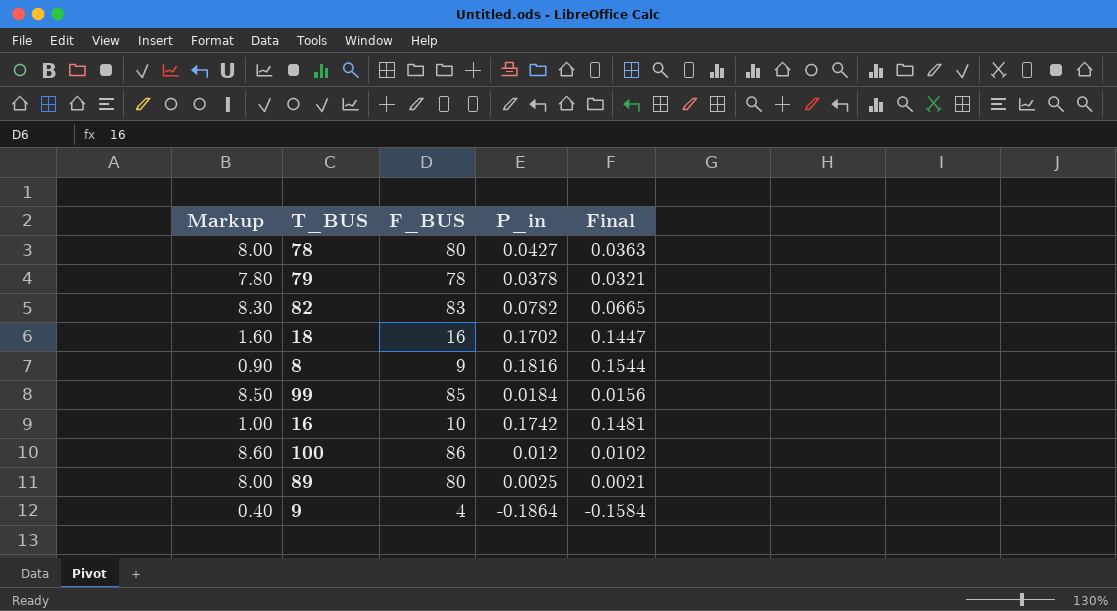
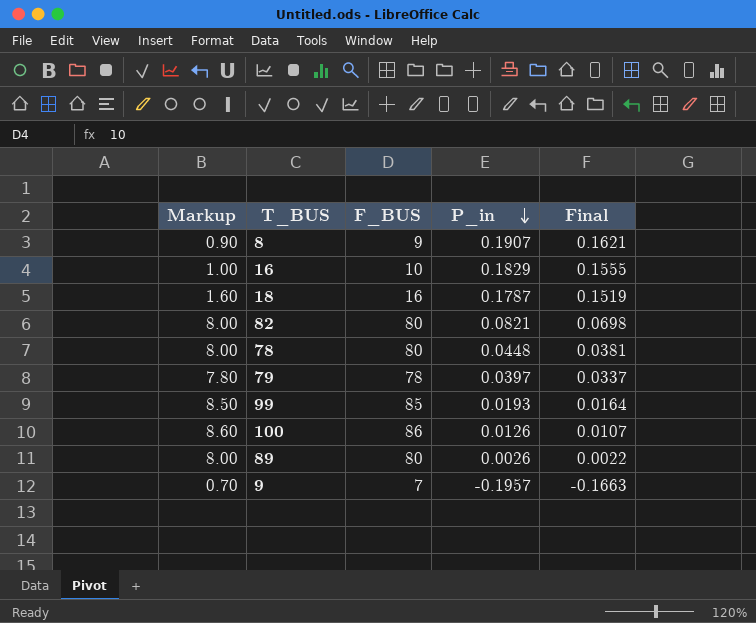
row order: none -> P_in descending
8 | P_in: 0.1816 -> 0.1907
8 | Final: 0.1544 -> 0.1621
16 | P_in: 0.1742 -> 0.1829
16 | Final: 0.1481 -> 0.1555
18 | P_in: 0.1702 -> 0.1787
18 | Final: 0.1447 -> 0.1519
82 | Markup: 8.30 -> 8.00
82 | F_BUS: 83 -> 80
82 | P_in: 0.0782 -> 0.0821
82 | Final: 0.0665 -> 0.0698
78 | P_in: 0.0427 -> 0.0448
78 | Final: 0.0363 -> 0.0381
79 | P_in: 0.0378 -> 0.0397
79 | Final: 0.0321 -> 0.0337
99 | P_in: 0.0184 -> 0.0193
99 | Final: 0.0156 -> 0.0164
100 | P_in: 0.012 -> 0.0126
100 | Final: 0.0102 -> 0.0107
89 | P_in: 0.0025 -> 0.0026
89 | Final: 0.0021 -> 0.0022
9 | Markup: 0.40 -> 0.70
9 | F_BUS: 4 -> 7
9 | P_in: -0.1864 -> -0.1957
9 | Final: -0.1584 -> -0.1663

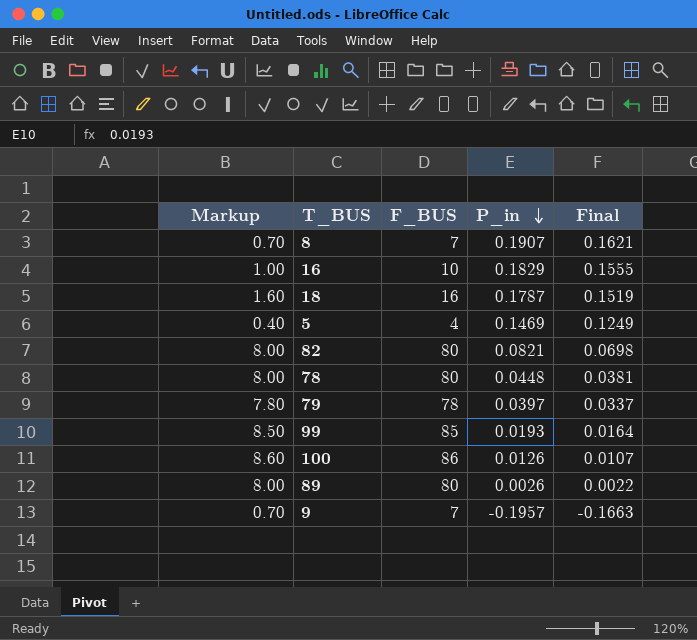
8 | Markup: 0.90 -> 0.70
8 | F_BUS: 9 -> 7
row 5: none -> 0.40 | 4 | 0.1469 | 0.1249

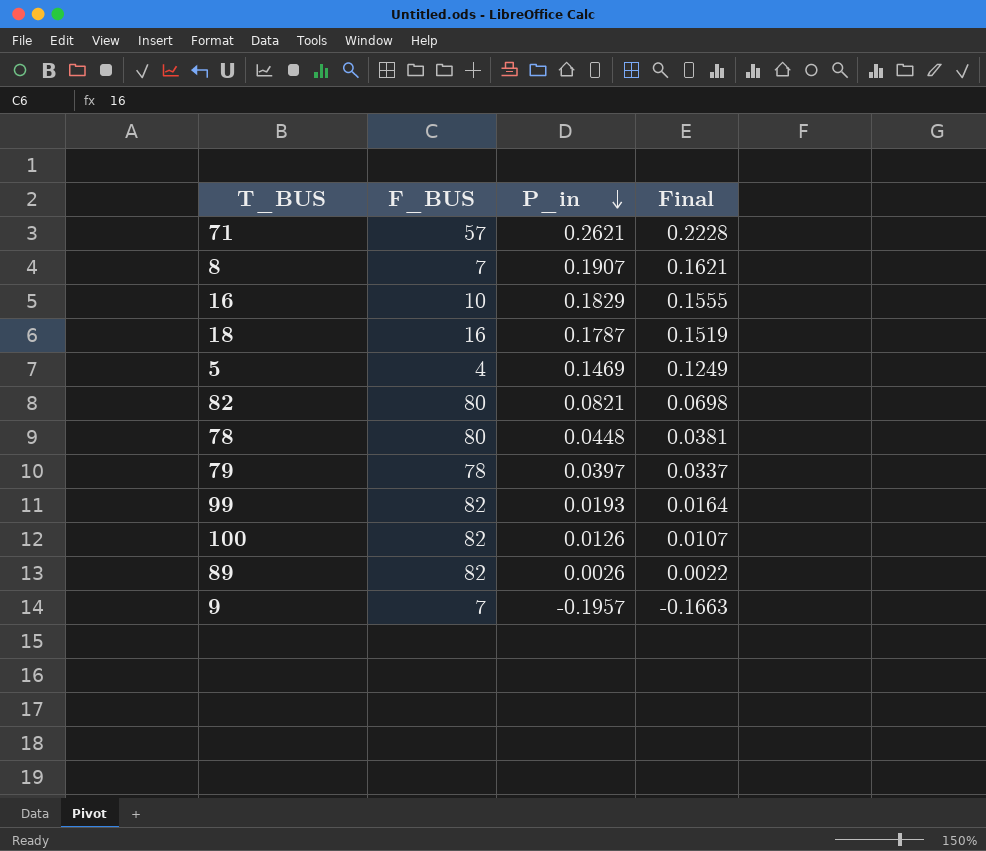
column Markup | formula: [F_BUS] * 0.1 -> none
row 71: none -> 57 | 0.2621 | 0.2228
99 | F_BUS: 85 -> 82
100 | F_BUS: 86 -> 82
89 | F_BUS: 80 -> 82

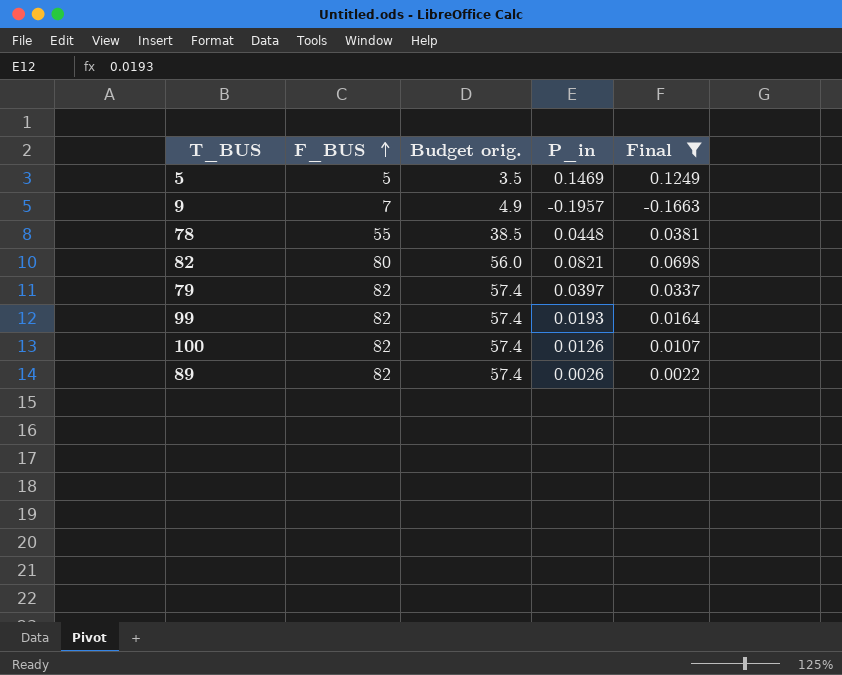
filter: none -> Final <= 0.1249
row order: P_in descending -> F_BUS ascending
column Budget orig. | formula: none -> [F_BUS] * 0.7
5 | F_BUS: 4 -> 5
78 | F_BUS: 80 -> 55
79 | F_BUS: 78 -> 82

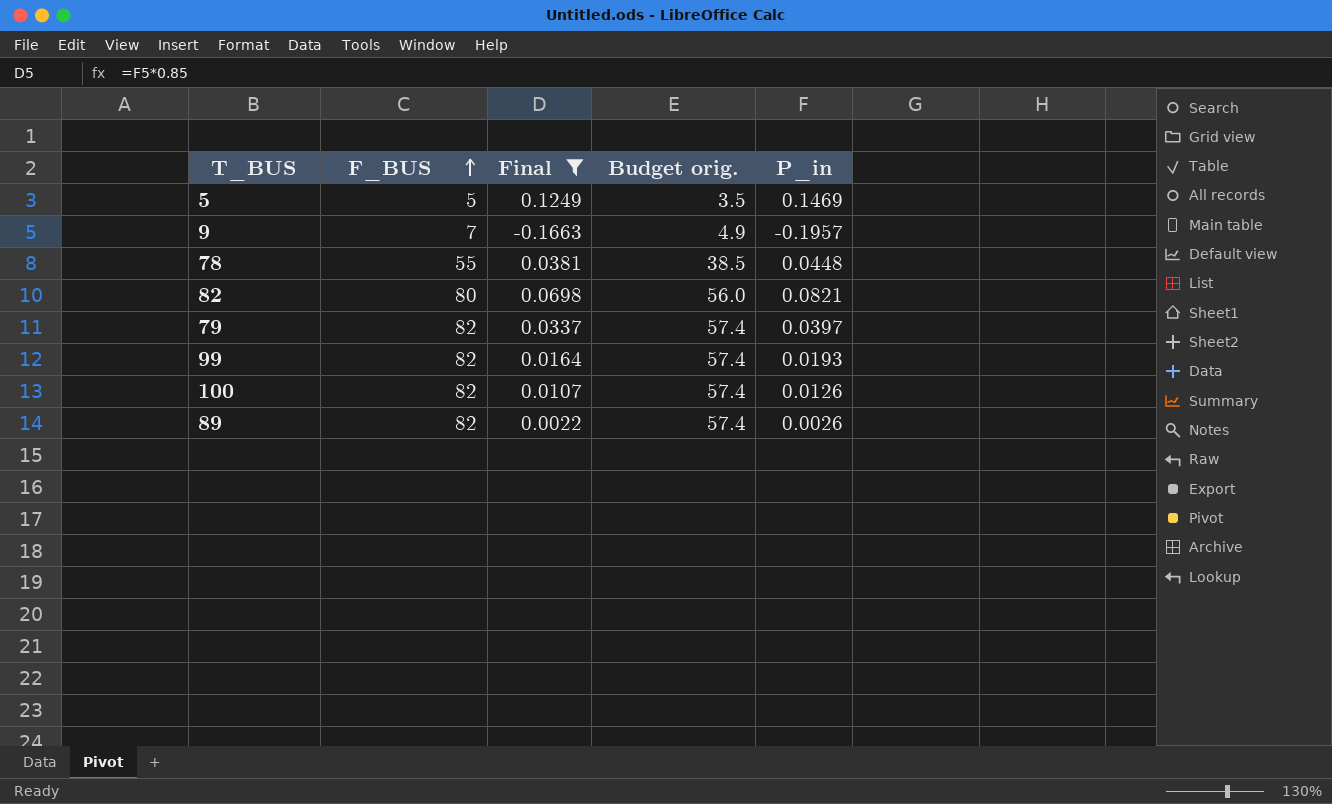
column Final | position: 5 -> 3

